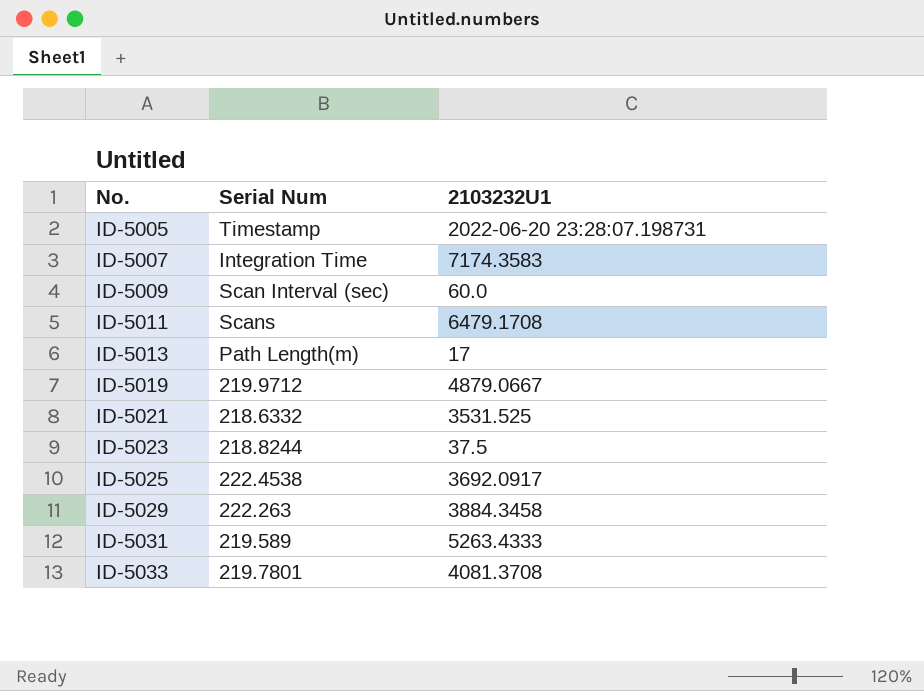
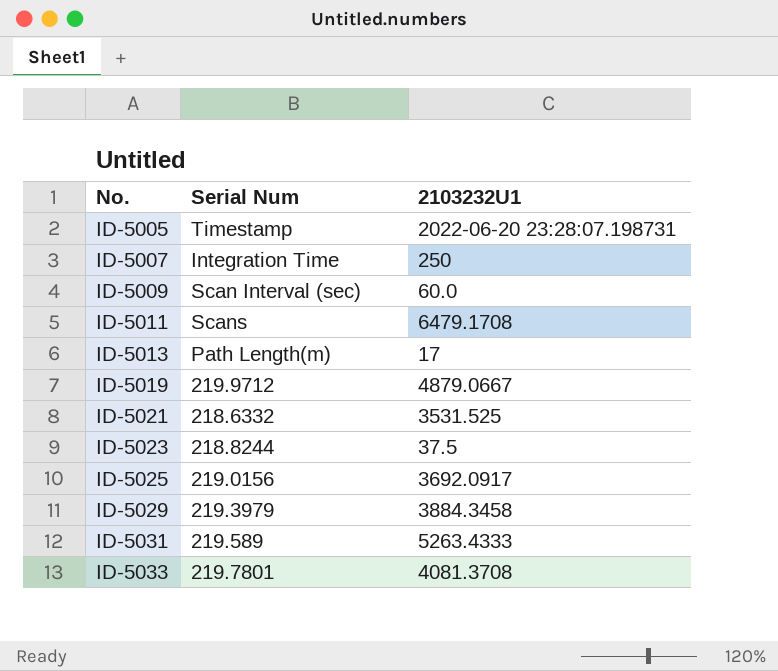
ID-5007 | 2103232U1: 7174.3583 -> 250
ID-5025 | Serial Num: 222.4538 -> 219.0156
ID-5029 | Serial Num: 222.263 -> 219.3979

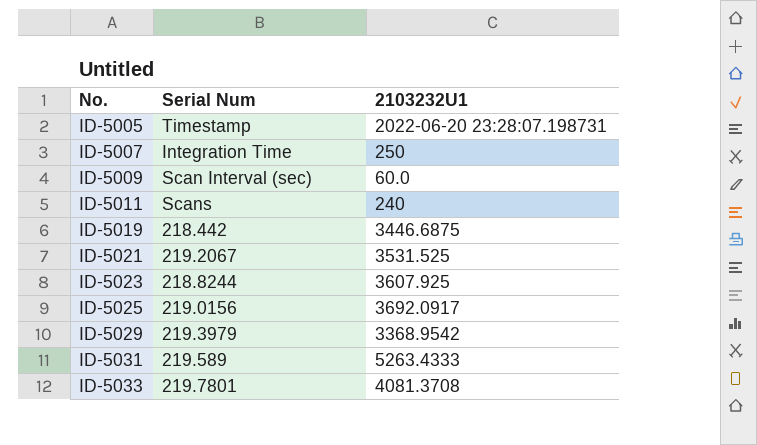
row ID-5013: Path Length(m) | 17 -> none
ID-5011 | 2103232U1: 6479.1708 -> 240
ID-5019 | Serial Num: 219.9712 -> 218.442
ID-5019 | 2103232U1: 4879.0667 -> 3446.6875
ID-5021 | Serial Num: 218.6332 -> 219.2067
ID-5023 | 2103232U1: 37.5 -> 3607.925
ID-5029 | 2103232U1: 3884.3458 -> 3368.9542

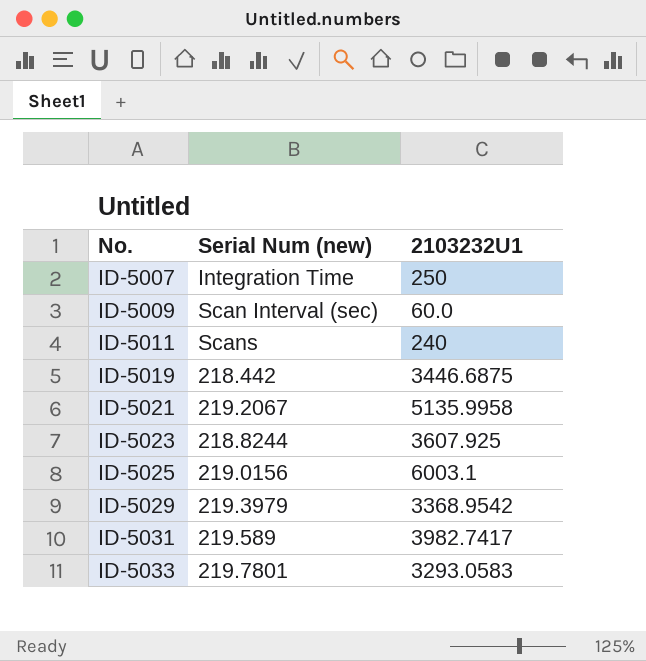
column name: Serial Num -> Serial Num (new)
row ID-5005: Timestamp | 2022-06-20 23:28:07.198731 -> none
ID-5021 | 2103232U1: 3531.525 -> 5135.9958
ID-5025 | 2103232U1: 3692.0917 -> 6003.1
ID-5031 | 2103232U1: 5263.4333 -> 3982.7417
ID-5033 | 2103232U1: 4081.3708 -> 3293.0583

